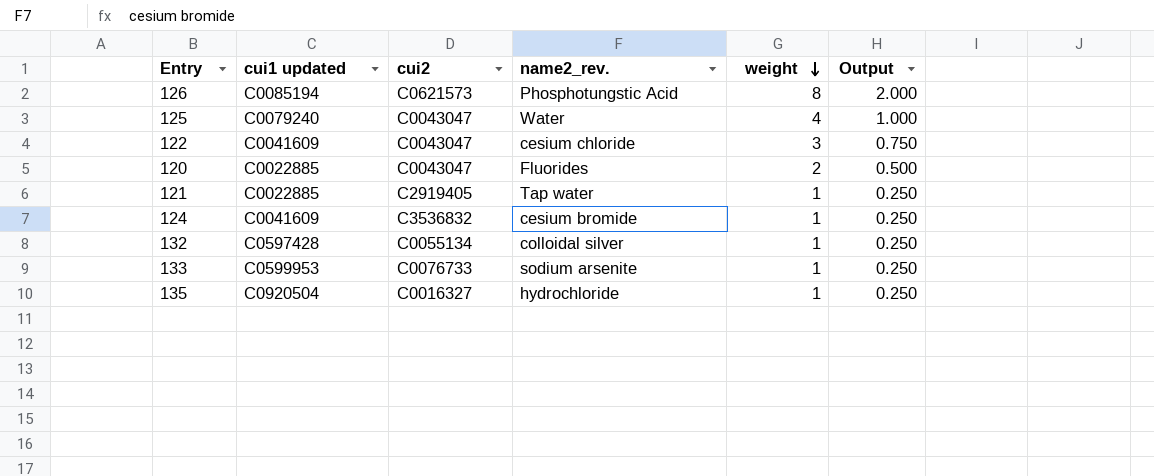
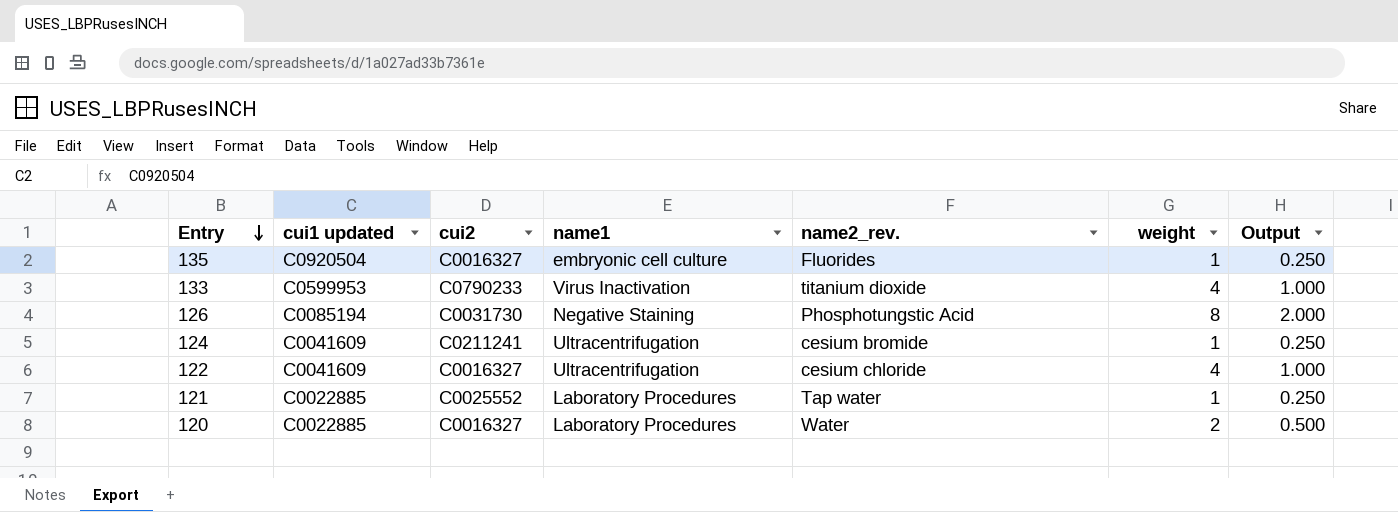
row order: weight descending -> Entry descending
column name1 | position: none -> 4
row 125: C0079240 | C0043047 | Water | 4 | 1.000 -> none
row 132: C0597428 | C0055134 | colloidal silver | 1 | 0.250 -> none
135 | name2_rev.: hydrochloride -> Fluorides
133 | cui2: C0076733 -> C0790233
133 | name2_rev.: sodium arsenite -> titanium dioxide
133 | weight: 1 -> 4
133 | Output: 0.250 -> 1.000
126 | cui2: C0621573 -> C0031730
124 | cui2: C3536832 -> C0211241
122 | cui2: C0043047 -> C0016327
122 | weight: 3 -> 4
122 | Output: 0.750 -> 1.000
121 | cui2: C2919405 -> C0025552
120 | cui2: C0043047 -> C0016327
120 | name2_rev.: Fluorides -> Water

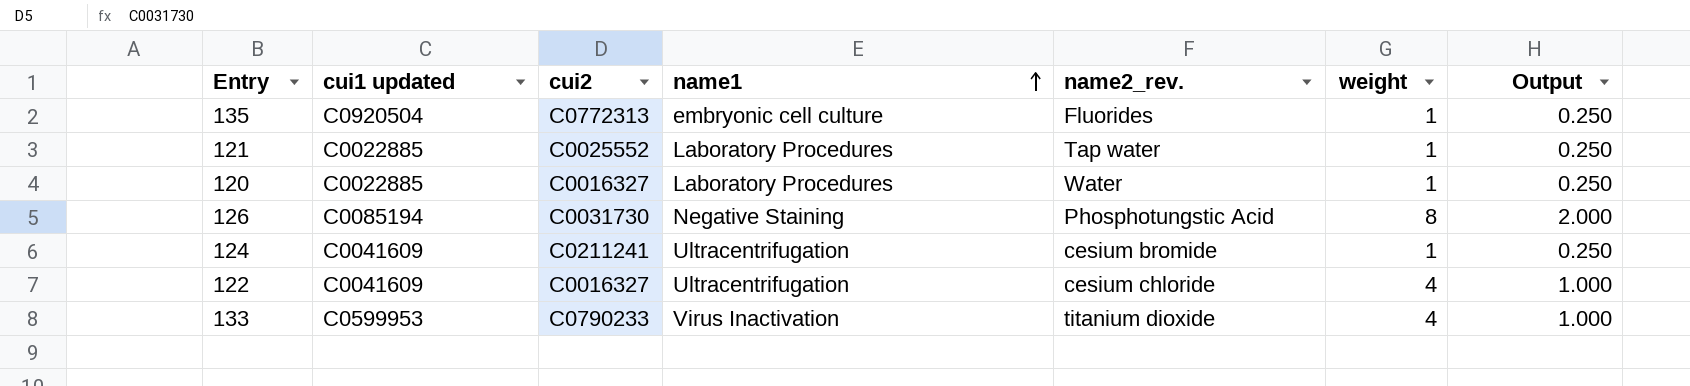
row order: Entry descending -> name1 ascending
135 | cui2: C0016327 -> C0772313
120 | weight: 2 -> 1
120 | Output: 0.500 -> 0.250

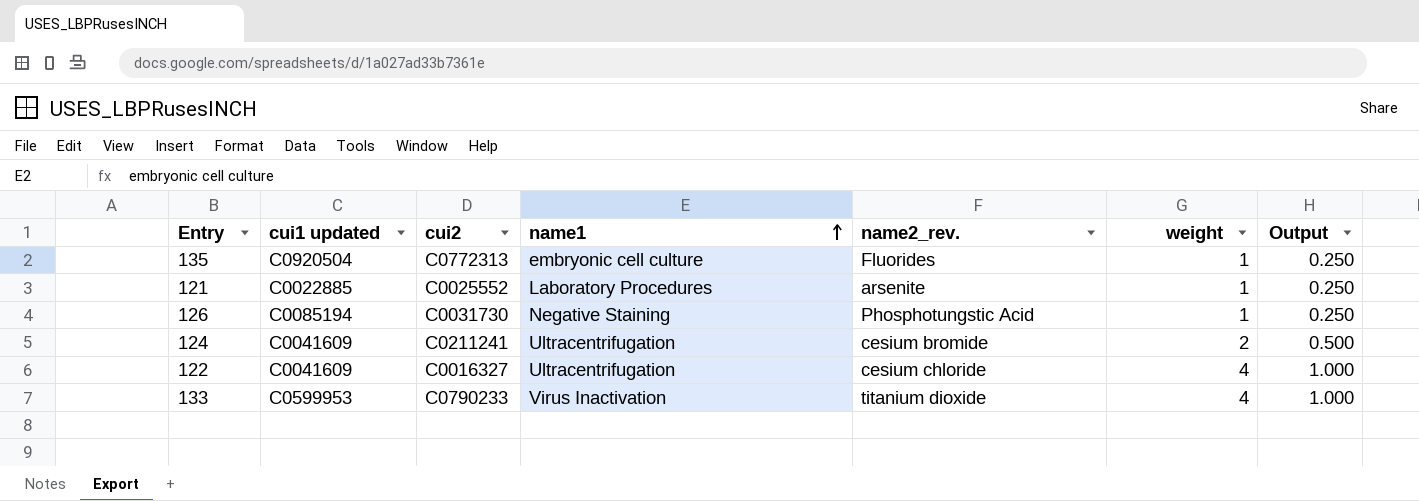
row 120: C0022885 | C0016327 | Laboratory Procedures | Water | 1 | 0.250 -> none
121 | name2_rev.: Tap water -> arsenite
126 | weight: 8 -> 1
126 | Output: 2.000 -> 0.250
124 | weight: 1 -> 2
124 | Output: 0.250 -> 0.500

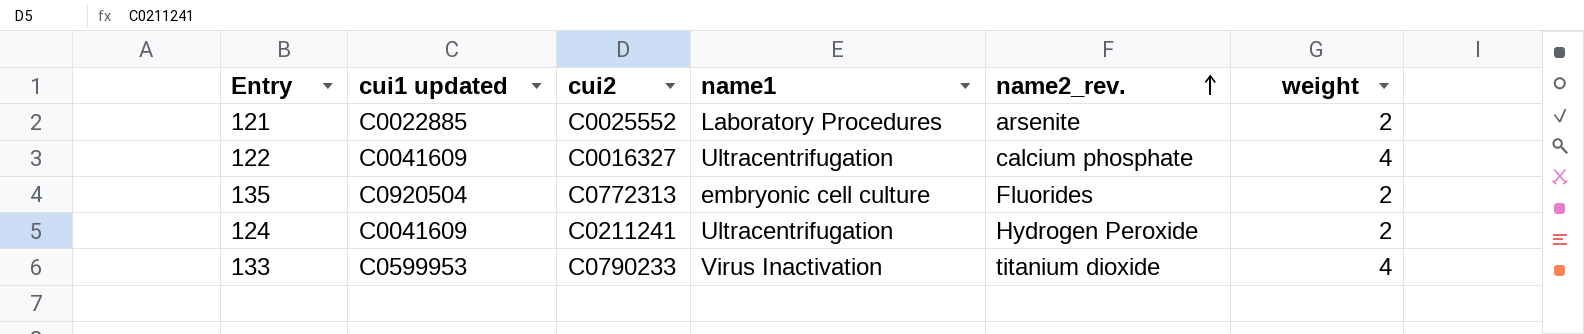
row order: name1 ascending -> name2_rev. ascending
column Output | formula: [weight] * 0.25 -> none
row 126: C0085194 | C0031730 | Negative Staining | Phosphotungstic Acid | 1 | 0.250 -> none
121 | weight: 1 -> 2
122 | name2_rev.: cesium chloride -> calcium phosphate
135 | weight: 1 -> 2
124 | name2_rev.: cesium bromide -> Hydrogen Peroxide

